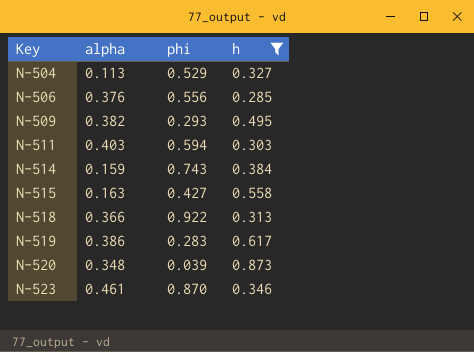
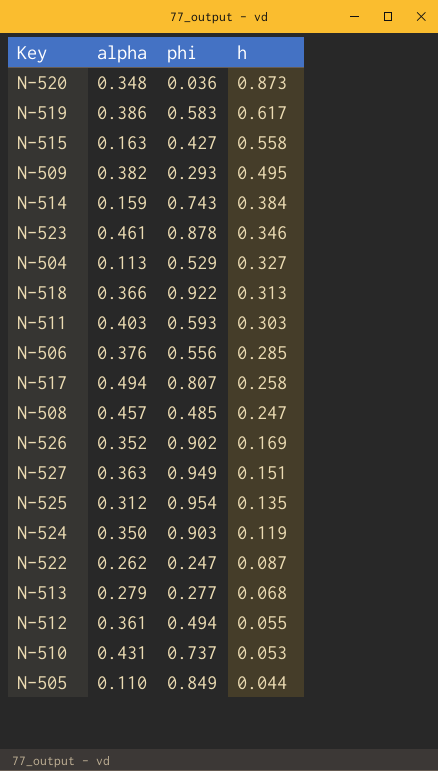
filter: h >= 0.285 -> none
row order: Key ascending -> h descending
N-520 | phi: 0.039 -> 0.036
N-519 | phi: 0.283 -> 0.583
N-523 | phi: 0.870 -> 0.878
N-511 | phi: 0.594 -> 0.593

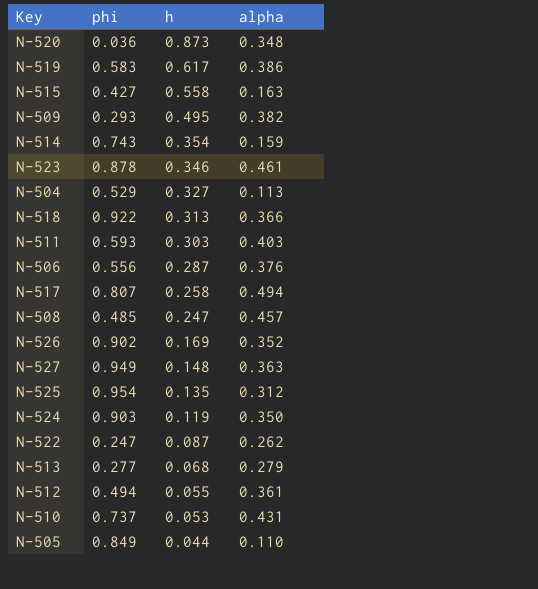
column alpha | position: 2 -> 4
N-514 | h: 0.384 -> 0.354
N-506 | h: 0.285 -> 0.287
N-527 | h: 0.151 -> 0.148

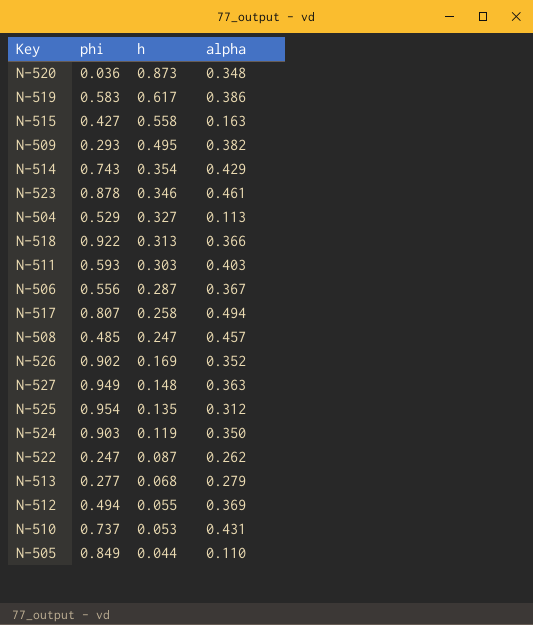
N-514 | alpha: 0.159 -> 0.429
N-506 | alpha: 0.376 -> 0.367
N-512 | alpha: 0.361 -> 0.369

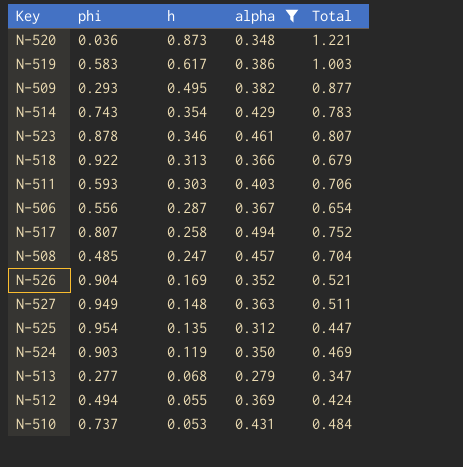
filter: none -> alpha >= 0.279
column Total | formula: none -> [h] + [alpha]
N-526 | phi: 0.902 -> 0.904

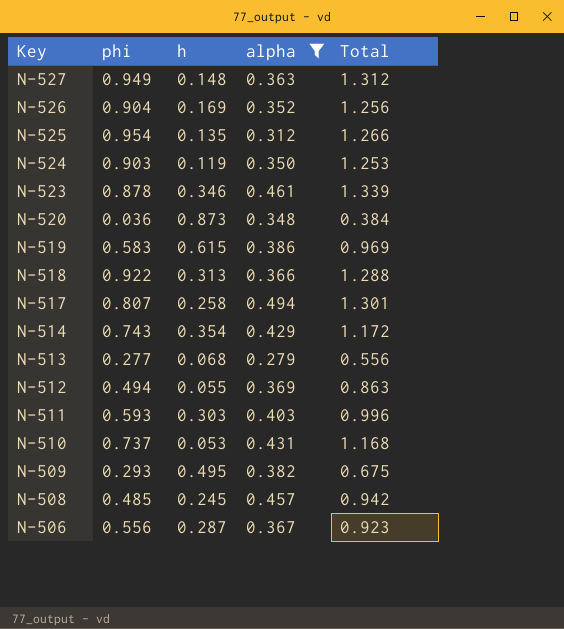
row order: h descending -> Key descending
column Total | formula: [h] + [alpha] -> [phi] + [alpha]
N-519 | h: 0.617 -> 0.615
N-508 | h: 0.247 -> 0.245

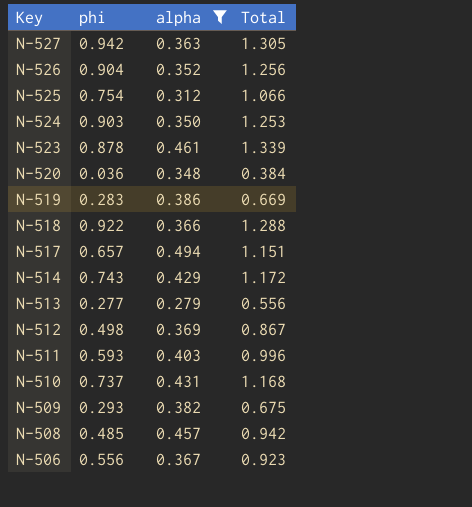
column h | position: 3 -> none
N-527 | phi: 0.949 -> 0.942
N-527 | Total: 1.312 -> 1.305
N-525 | phi: 0.954 -> 0.754
N-525 | Total: 1.266 -> 1.066
N-519 | phi: 0.583 -> 0.283
N-519 | Total: 0.969 -> 0.669
N-517 | phi: 0.807 -> 0.657
N-517 | Total: 1.301 -> 1.151
N-512 | phi: 0.494 -> 0.498
N-512 | Total: 0.863 -> 0.867

